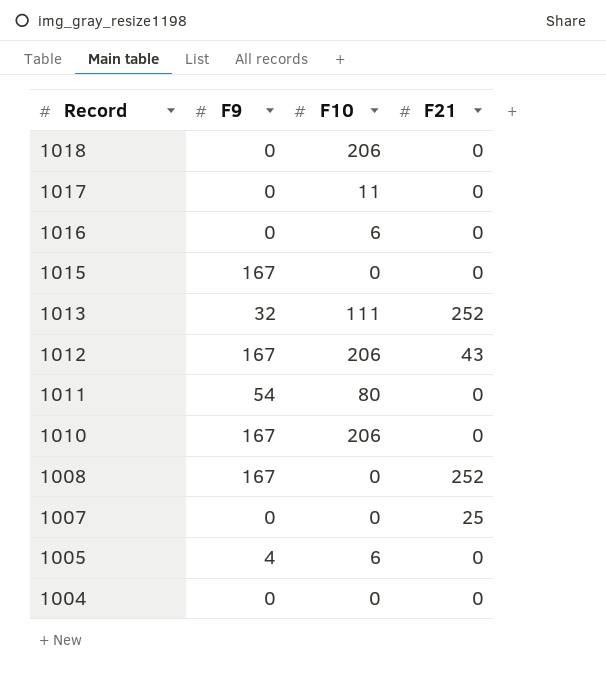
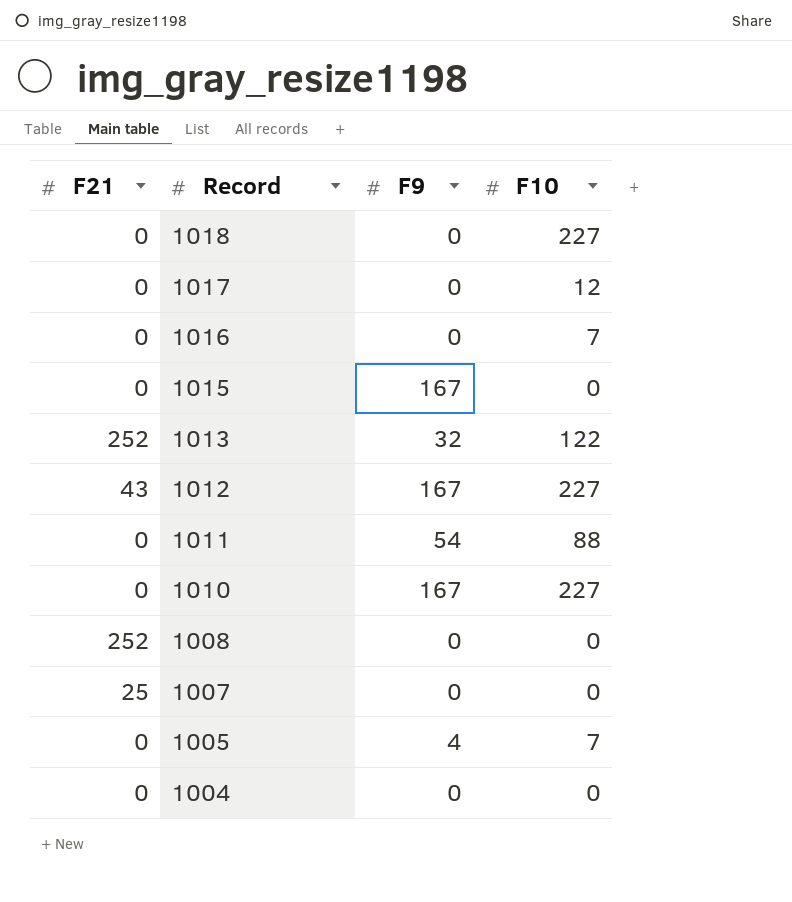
column F21 | position: 4 -> 1
1018 | F10: 206 -> 227
1017 | F10: 11 -> 12
1016 | F10: 6 -> 7
1013 | F10: 111 -> 122
1012 | F10: 206 -> 227
1011 | F10: 80 -> 88
1010 | F10: 206 -> 227
1008 | F9: 167 -> 0
1005 | F10: 6 -> 7

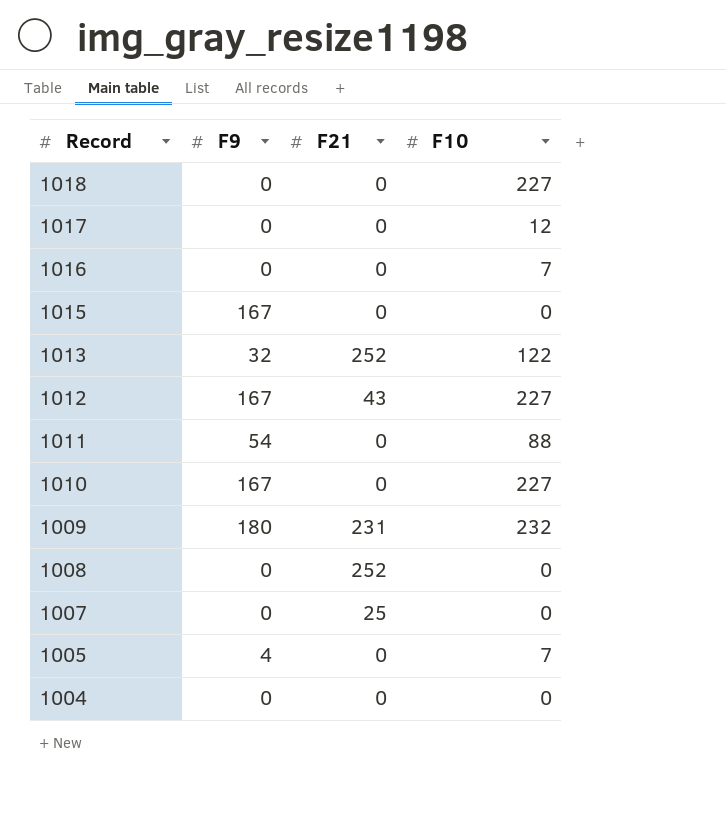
column F21 | position: 1 -> 3
row 1009: none -> 180 | 231 | 232

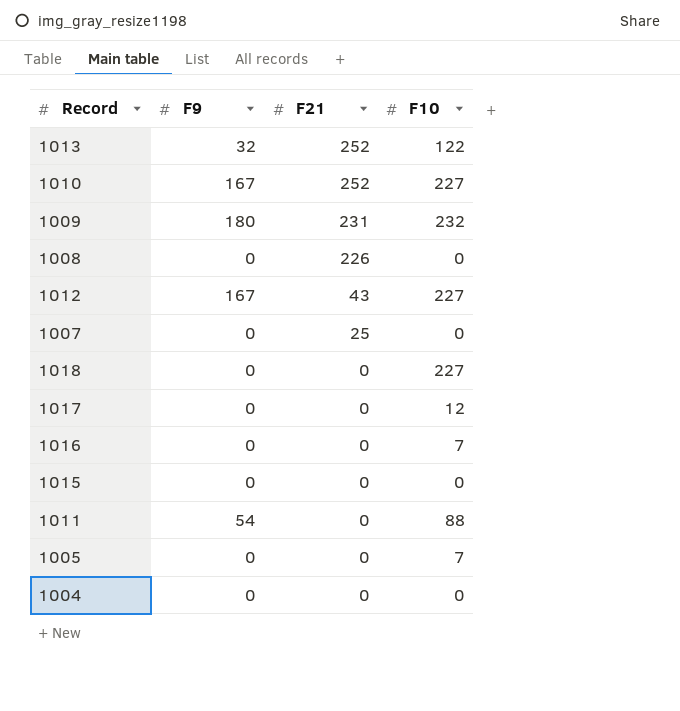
row order: Record descending -> F21 descending
1010 | F21: 0 -> 252
1008 | F21: 252 -> 226
1015 | F9: 167 -> 0
1005 | F9: 4 -> 0

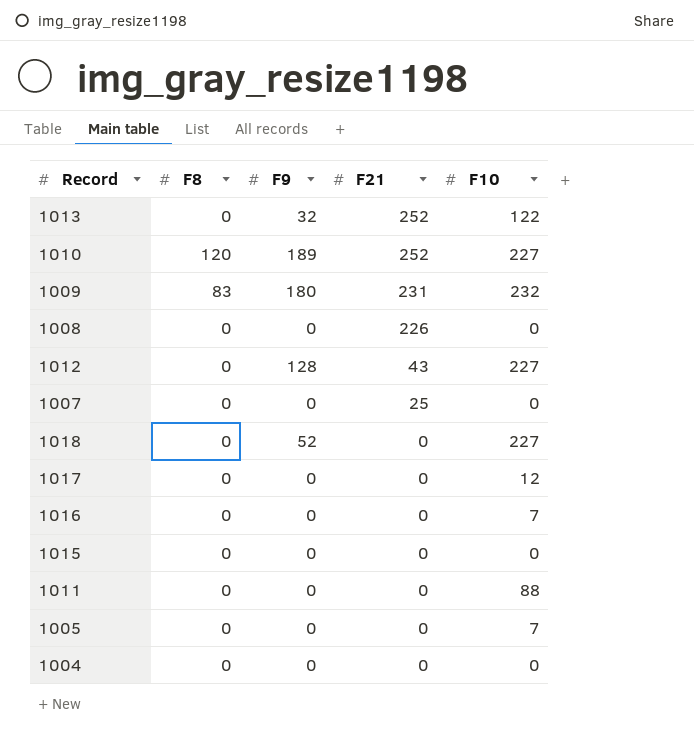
column F8 | position: none -> 2
1010 | F9: 167 -> 189
1012 | F9: 167 -> 128
1018 | F9: 0 -> 52
1011 | F9: 54 -> 0

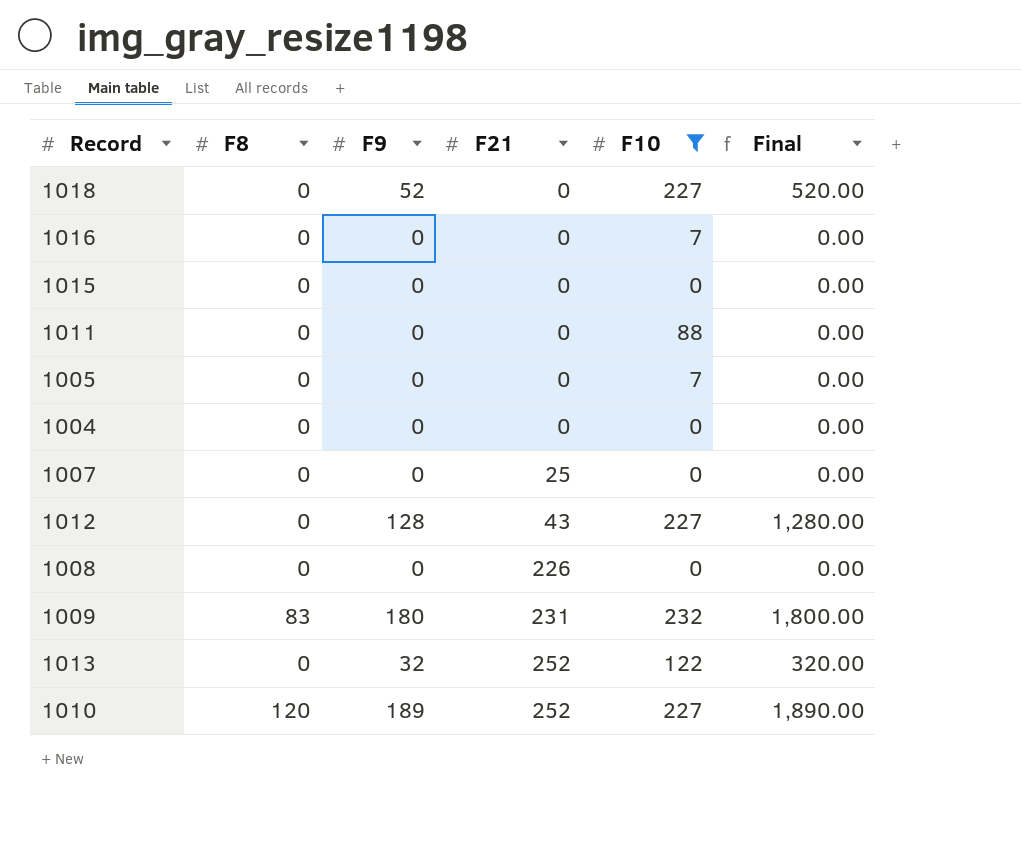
filter: none -> F10 != 12
row order: F21 descending -> F21 ascending
column Final | formula: none -> [F9] * 10

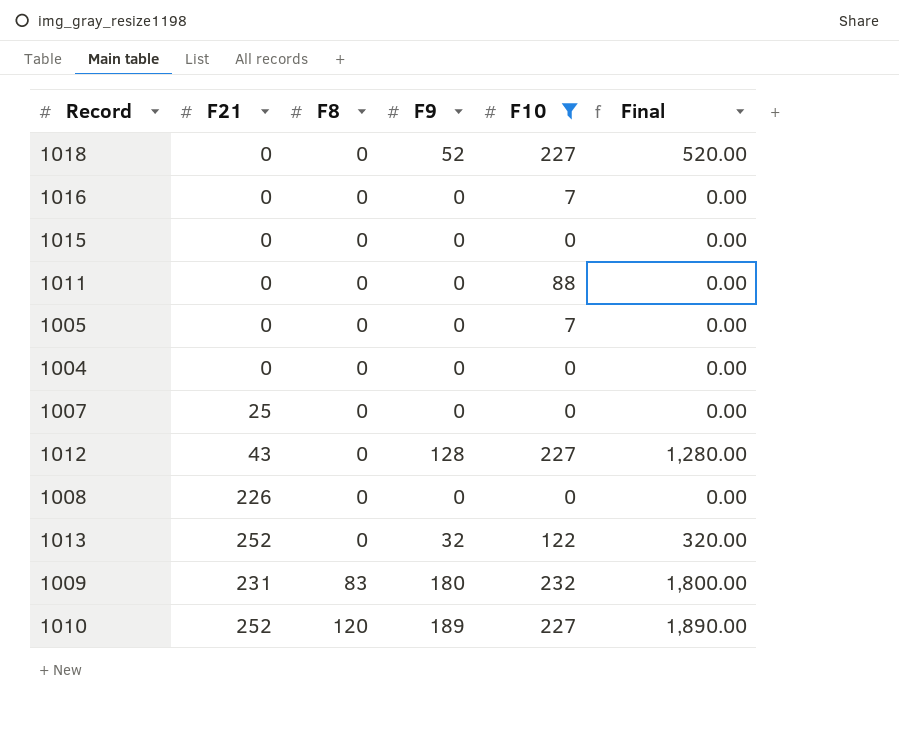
row order: F21 ascending -> F8 ascending
column F21 | position: 4 -> 2

